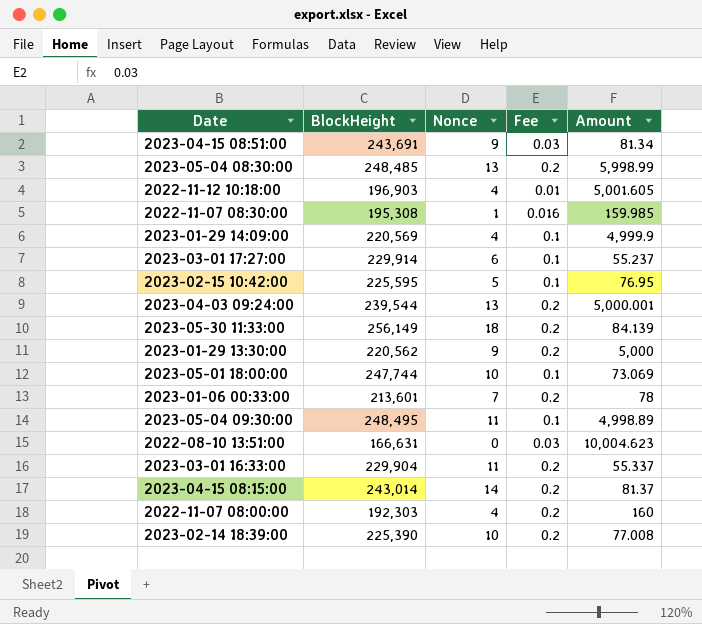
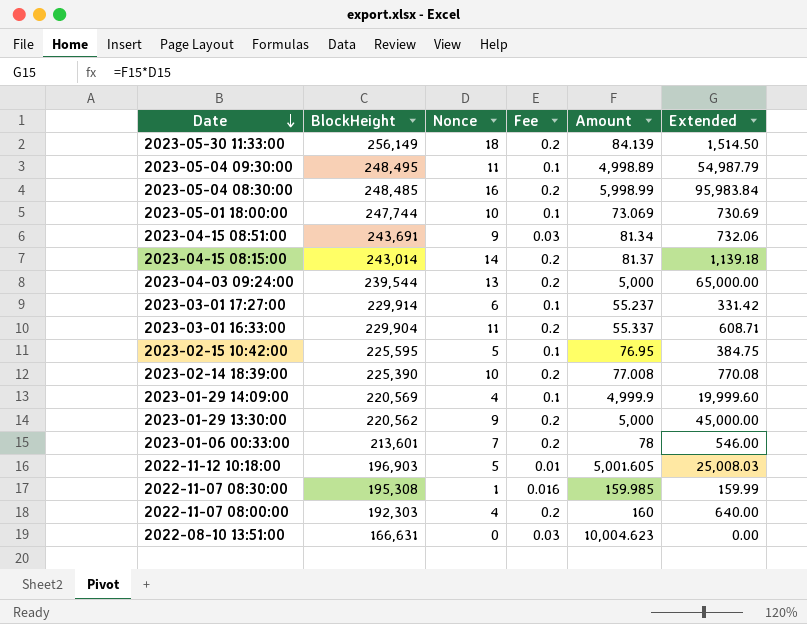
row order: none -> Date descending
column Extended | formula: none -> [Nonce] * [Amount]
2023-05-04 08:30:00 | Nonce: 13 -> 16
2023-04-03 09:24:00 | Amount: 5,000.001 -> 5,000
2022-11-12 10:18:00 | Nonce: 4 -> 5

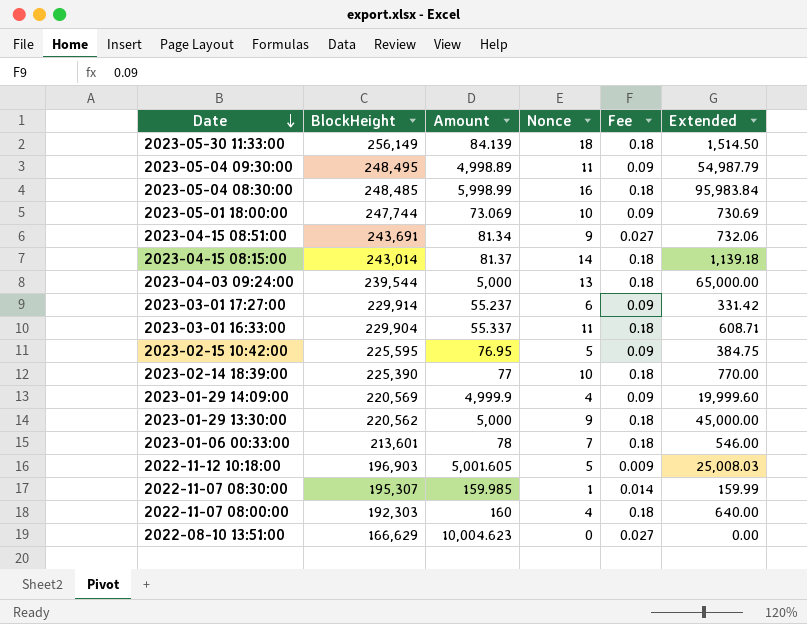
column Amount | position: 5 -> 3
2023-05-30 11:33:00 | Fee: 0.2 -> 0.18
2023-05-04 09:30:00 | Fee: 0.1 -> 0.09
2023-05-04 08:30:00 | Fee: 0.2 -> 0.18
2023-05-01 18:00:00 | Fee: 0.1 -> 0.09
2023-04-15 08:51:00 | Fee: 0.03 -> 0.027
2023-04-15 08:15:00 | Fee: 0.2 -> 0.18
2023-04-03 09:24:00 | Fee: 0.2 -> 0.18
2023-03-01 17:27:00 | Fee: 0.1 -> 0.09
2023-03-01 16:33:00 | Fee: 0.2 -> 0.18
2023-02-15 10:42:00 | Fee: 0.1 -> 0.09
2023-02-14 18:39:00 | Amount: 77.008 -> 77
2023-02-14 18:39:00 | Fee: 0.2 -> 0.18
2023-02-14 18:39:00 | Extended: 770.08 -> 770.00
2023-01-29 14:09:00 | Fee: 0.1 -> 0.09
2023-01-29 13:30:00 | Fee: 0.2 -> 0.18
2023-01-06 00:33:00 | Fee: 0.2 -> 0.18
2022-11-12 10:18:00 | Fee: 0.01 -> 0.009
2022-11-07 08:30:00 | BlockHeight: 195,308 -> 195,307
2022-11-07 08:30:00 | Fee: 0.016 -> 0.014
2022-11-07 08:00:00 | Fee: 0.2 -> 0.18
2022-08-10 13:51:00 | BlockHeight: 166,631 -> 166,629
2022-08-10 13:51:00 | Fee: 0.03 -> 0.027

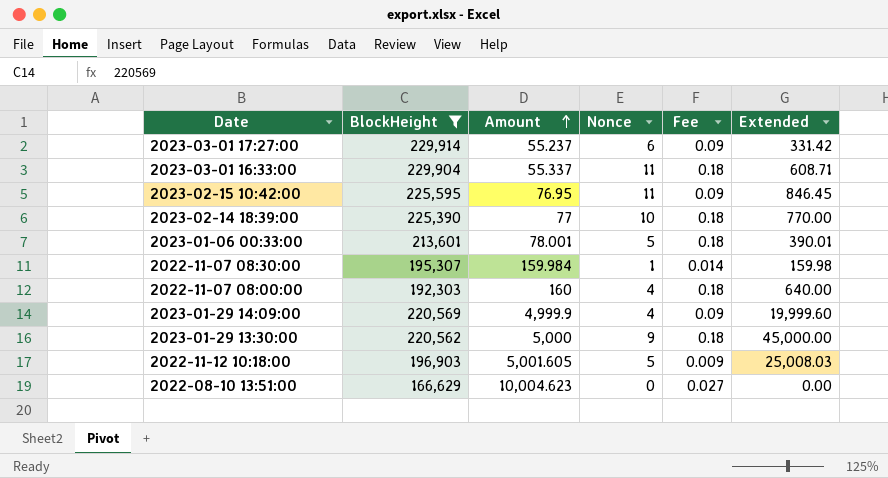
filter: none -> BlockHeight <= 229,914
row order: Date descending -> Amount ascending
2023-02-15 10:42:00 | Nonce: 5 -> 11
2023-02-15 10:42:00 | Extended: 384.75 -> 846.45
2023-01-06 00:33:00 | Amount: 78 -> 78.001
2023-01-06 00:33:00 | Nonce: 7 -> 5
2023-01-06 00:33:00 | Extended: 546.00 -> 390.01
2022-11-07 08:30:00 | Amount: 159.985 -> 159.984
2022-11-07 08:30:00 | Extended: 159.99 -> 159.98

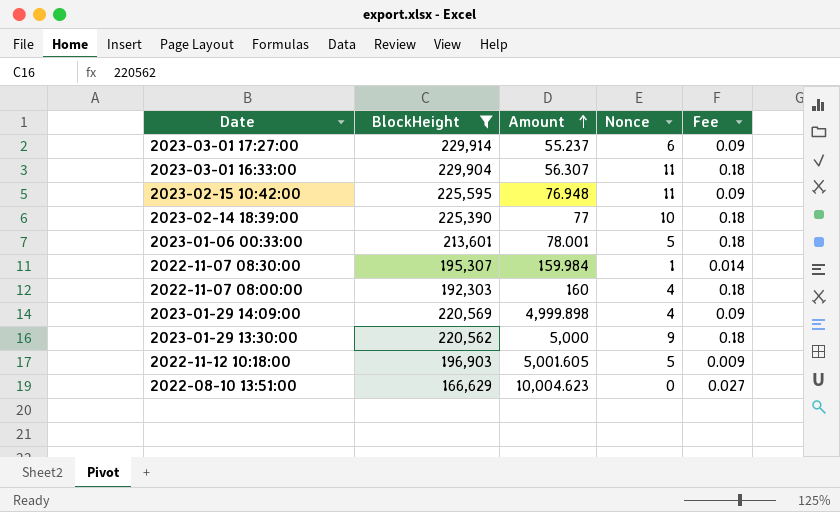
column Extended | formula: [Amount] * [Nonce] -> none
2023-03-01 16:33:00 | Amount: 55.337 -> 56.307
2023-02-15 10:42:00 | Amount: 76.95 -> 76.948
2023-01-29 14:09:00 | Amount: 4,999.9 -> 4,999.898

